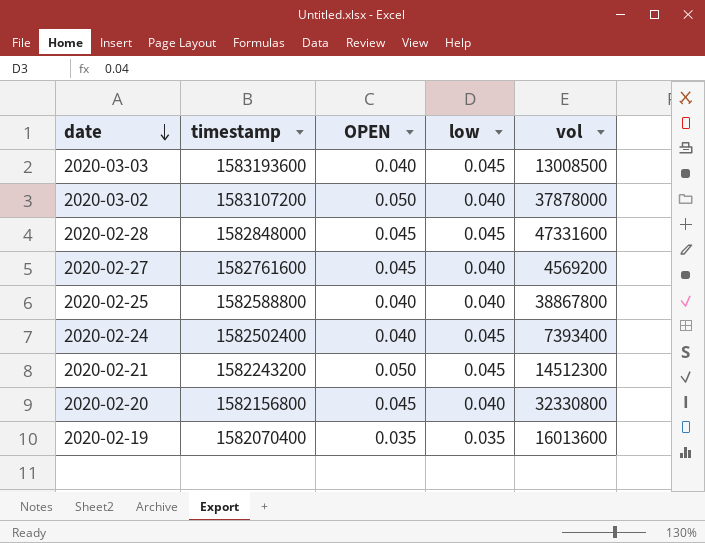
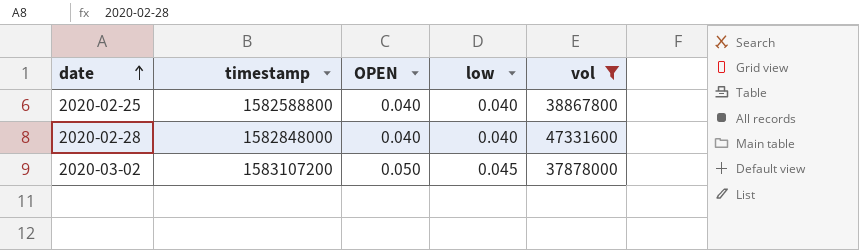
filter: none -> vol >= 37878000
row order: date descending -> date ascending
2020-02-28 | OPEN: 0.045 -> 0.040
2020-02-28 | low: 0.045 -> 0.040
2020-03-02 | low: 0.040 -> 0.045

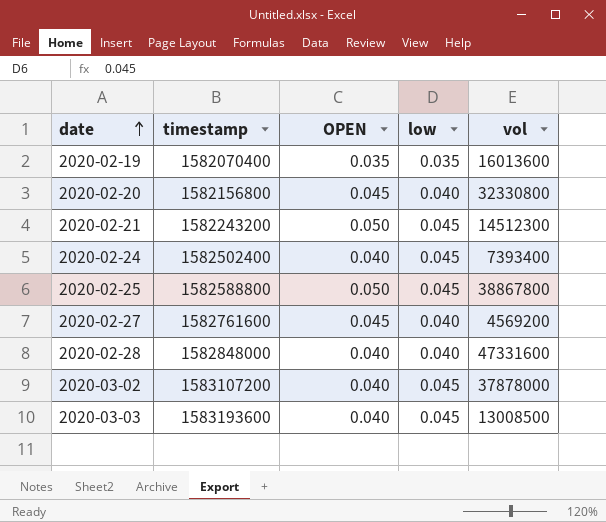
filter: vol >= 37878000 -> none
2020-02-25 | OPEN: 0.040 -> 0.050
2020-02-25 | low: 0.040 -> 0.045
2020-03-02 | OPEN: 0.050 -> 0.040

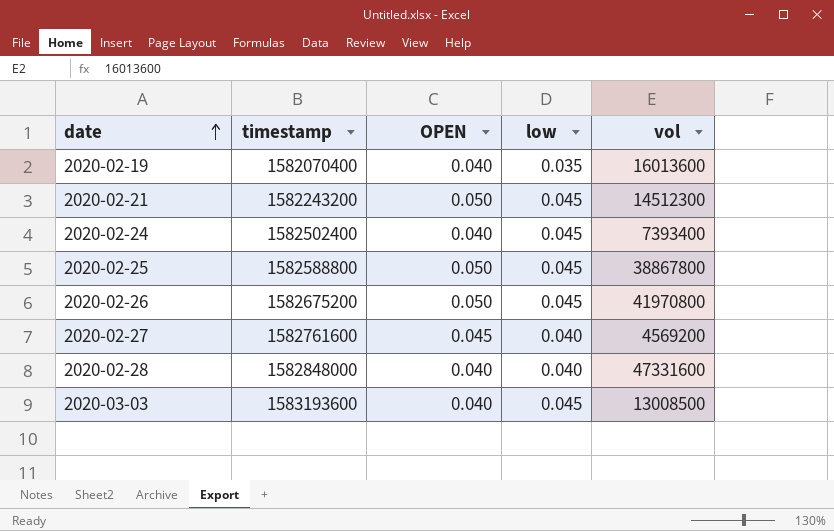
row 2020-02-20: 1582156800 | 0.045 | 0.040 | 32330800 -> none
row 2020-03-02: 1583107200 | 0.040 | 0.045 | 37878000 -> none
2020-02-19 | OPEN: 0.035 -> 0.040
row 2020-02-26: none -> 1582675200 | 0.050 | 0.045 | 41970800

